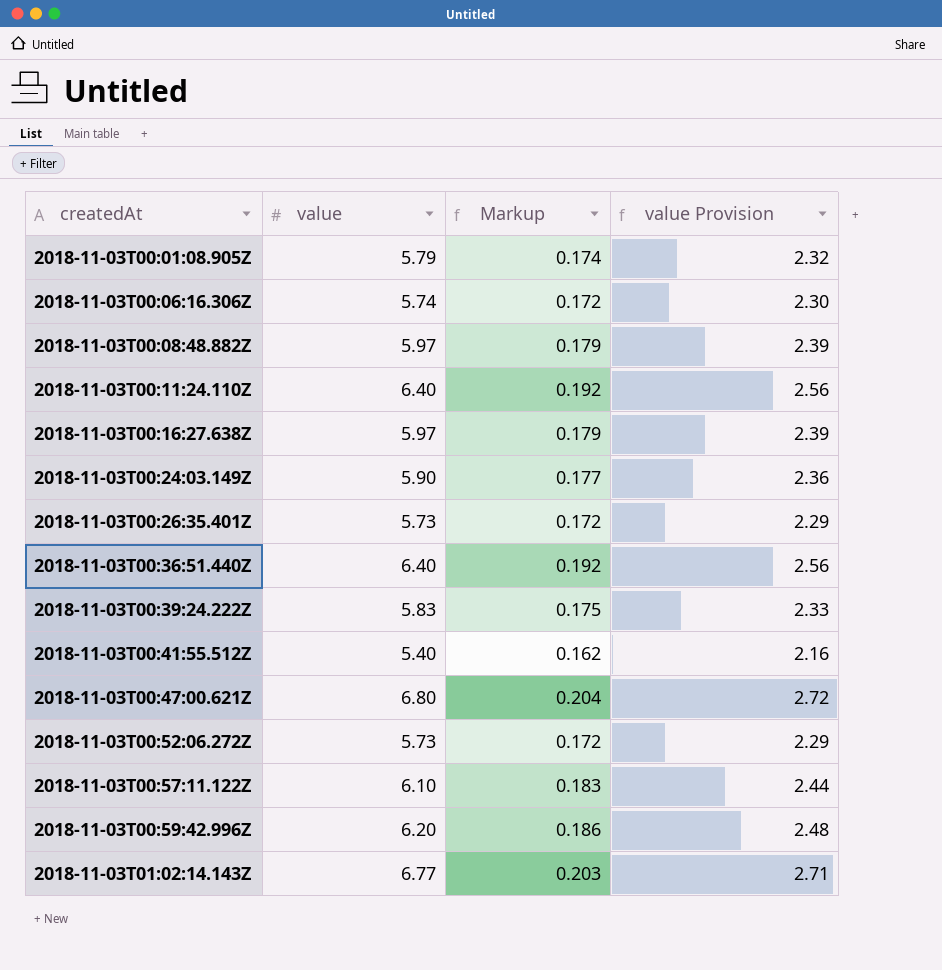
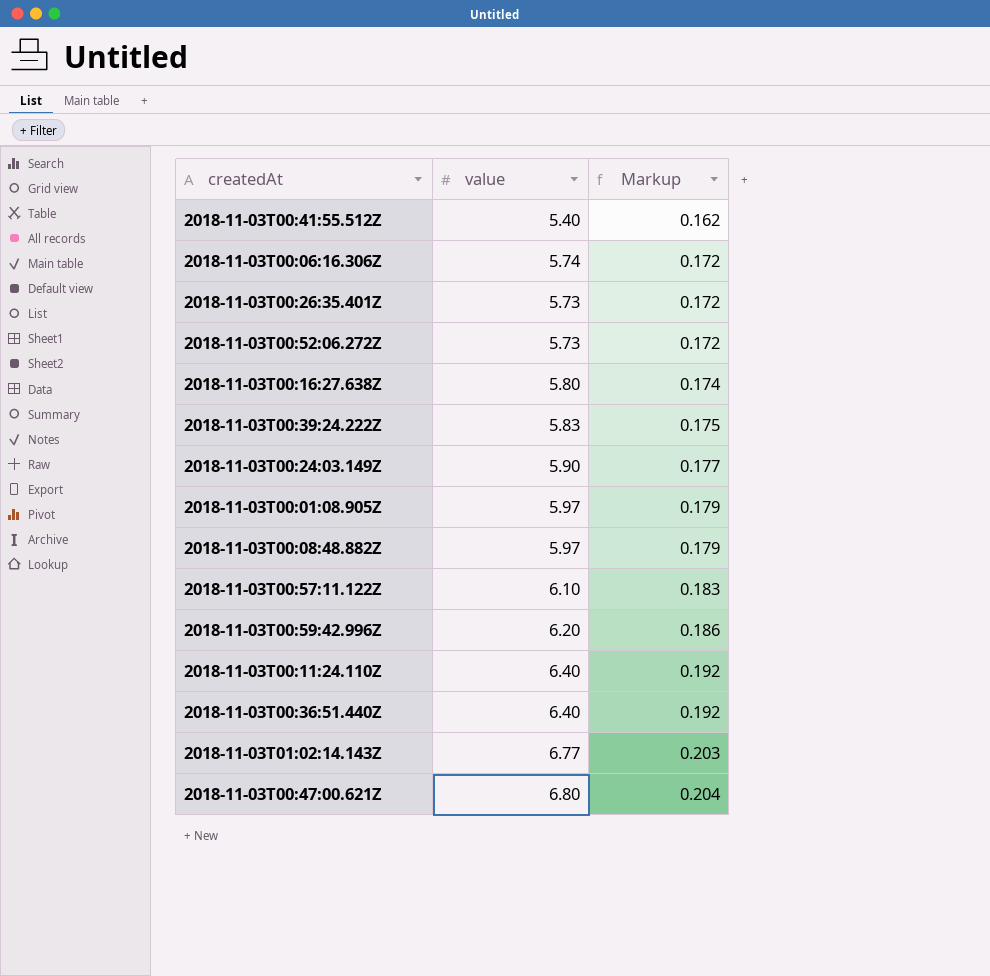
row order: createdAt ascending -> Markup ascending
column value Provision | formula: [value] * 0.4 -> none
2018-11-03T00:16:27.638Z | value: 5.97 -> 5.80
2018-11-03T00:16:27.638Z | Markup: 0.179 -> 0.174
2018-11-03T00:01:08.905Z | value: 5.79 -> 5.97
2018-11-03T00:01:08.905Z | Markup: 0.174 -> 0.179

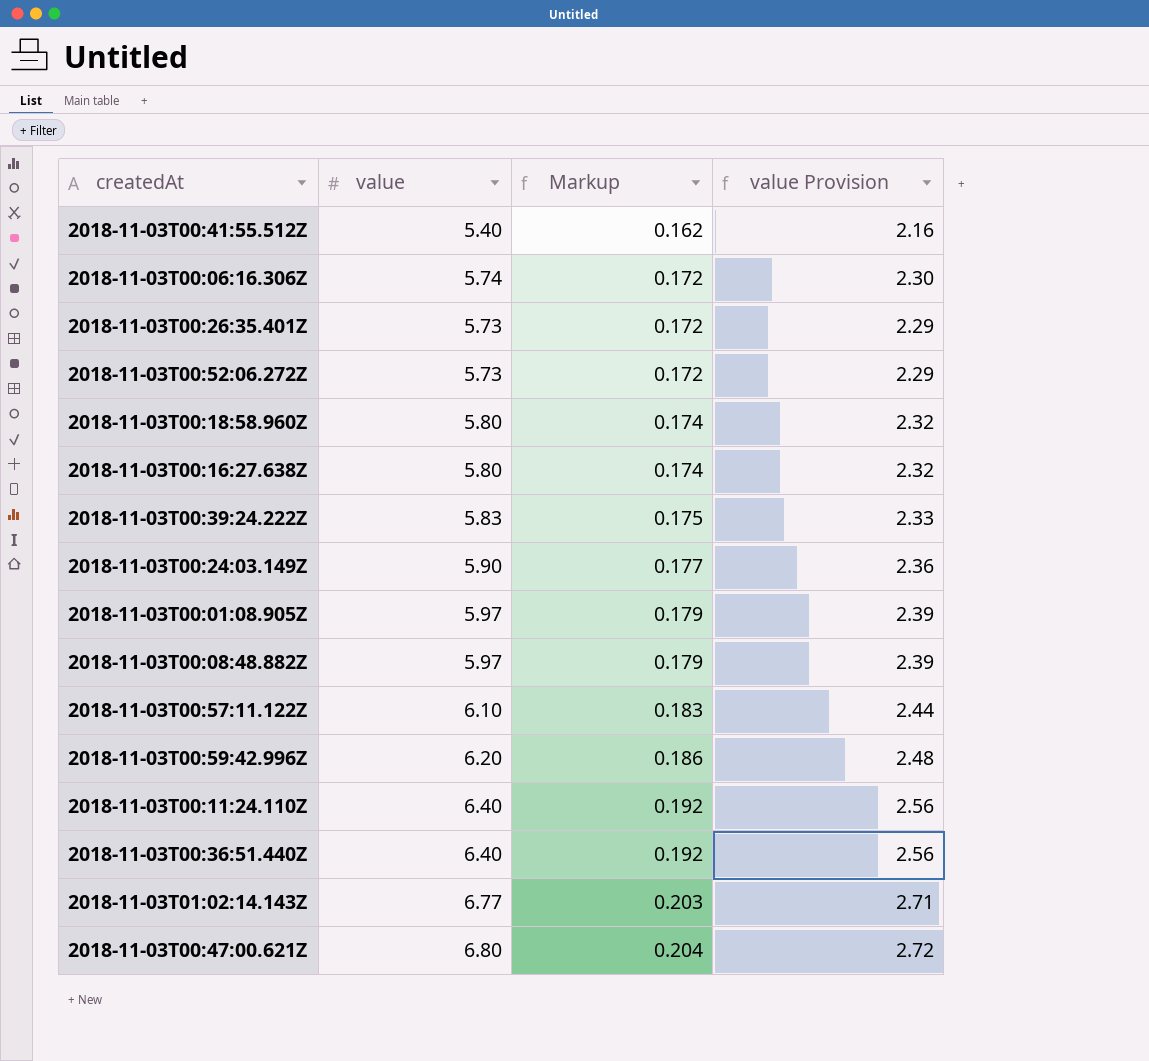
column value Provision | formula: none -> [value] * 0.4
row 2018-11-03T00:18:58.960Z: none -> 5.80 | 0.174 | 2.32

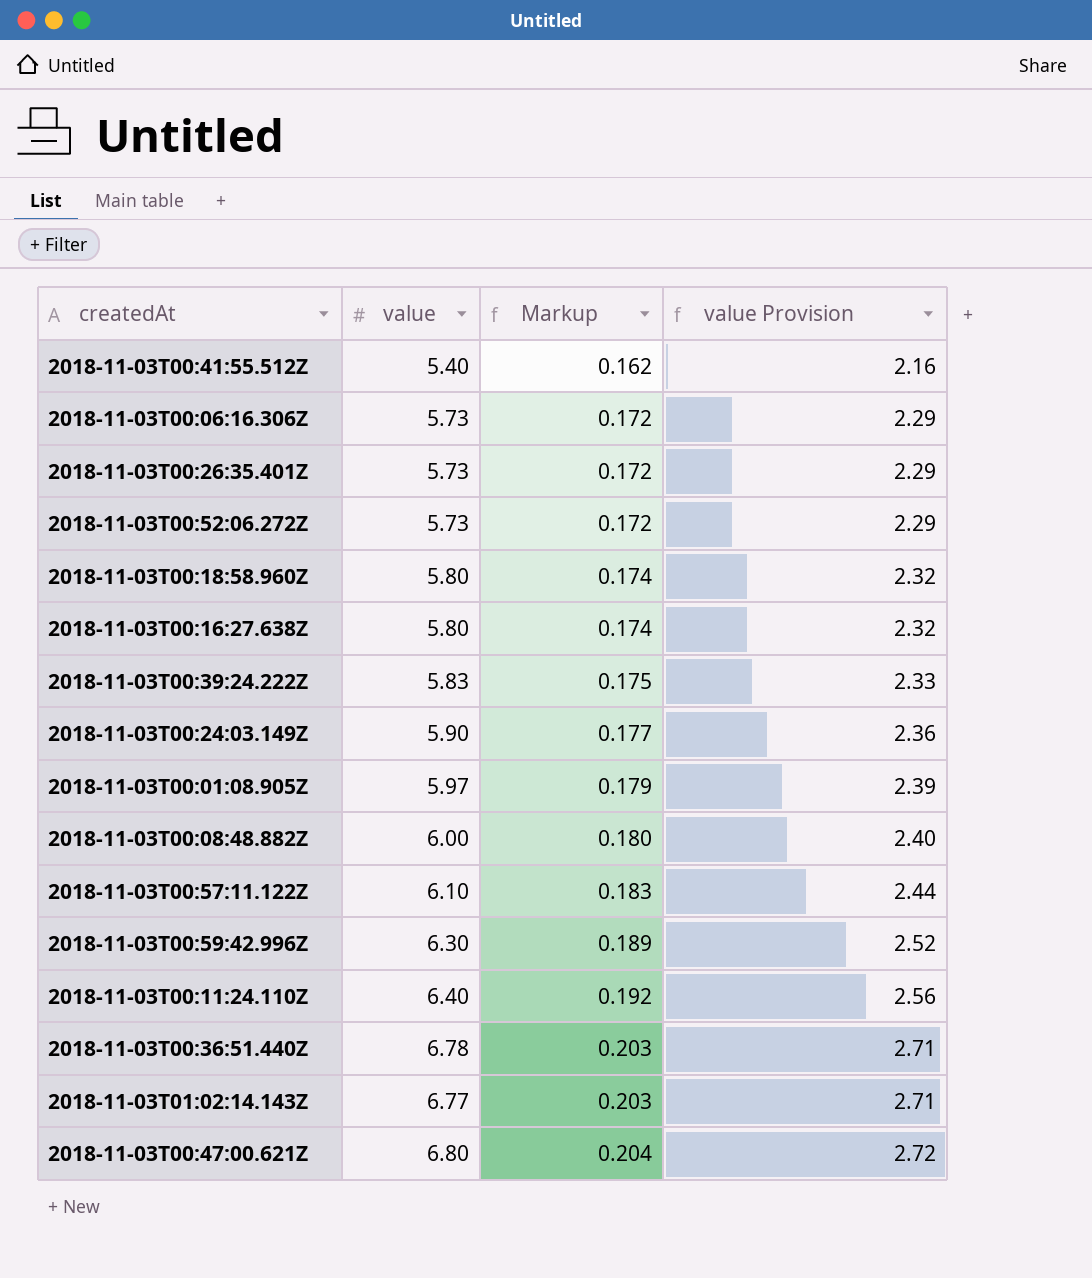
2018-11-03T00:06:16.306Z | value: 5.74 -> 5.73
2018-11-03T00:06:16.306Z | value Provision: 2.30 -> 2.29
2018-11-03T00:08:48.882Z | value: 5.97 -> 6.00
2018-11-03T00:08:48.882Z | Markup: 0.179 -> 0.180
2018-11-03T00:08:48.882Z | value Provision: 2.39 -> 2.40
2018-11-03T00:59:42.996Z | value: 6.20 -> 6.30
2018-11-03T00:59:42.996Z | Markup: 0.186 -> 0.189
2018-11-03T00:59:42.996Z | value Provision: 2.48 -> 2.52
2018-11-03T00:36:51.440Z | value: 6.40 -> 6.78
2018-11-03T00:36:51.440Z | Markup: 0.192 -> 0.203
2018-11-03T00:36:51.440Z | value Provision: 2.56 -> 2.71

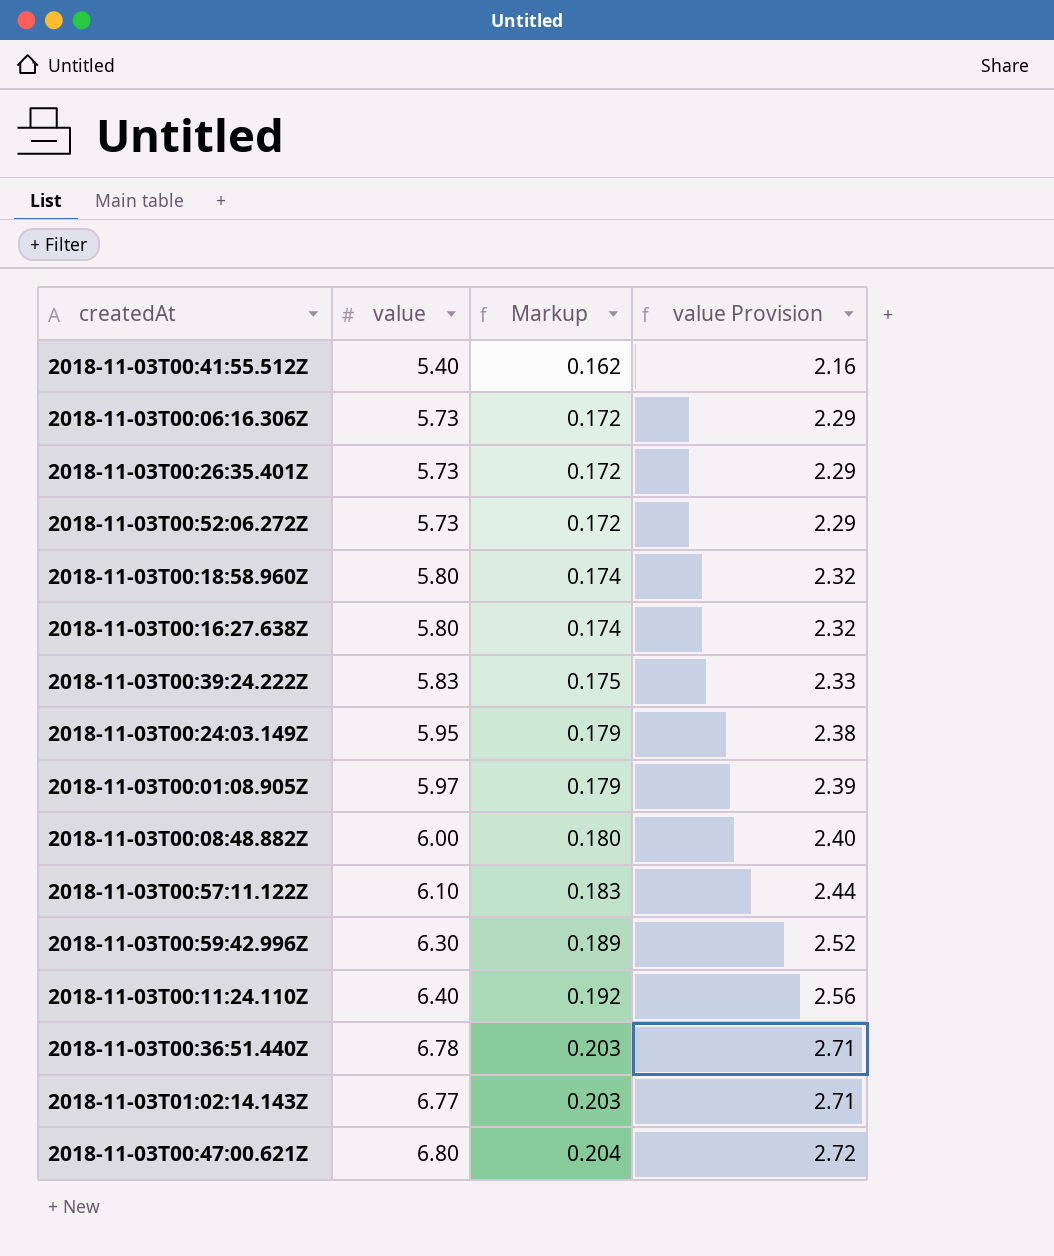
2018-11-03T00:24:03.149Z | value: 5.90 -> 5.95
2018-11-03T00:24:03.149Z | Markup: 0.177 -> 0.179
2018-11-03T00:24:03.149Z | value Provision: 2.36 -> 2.38

